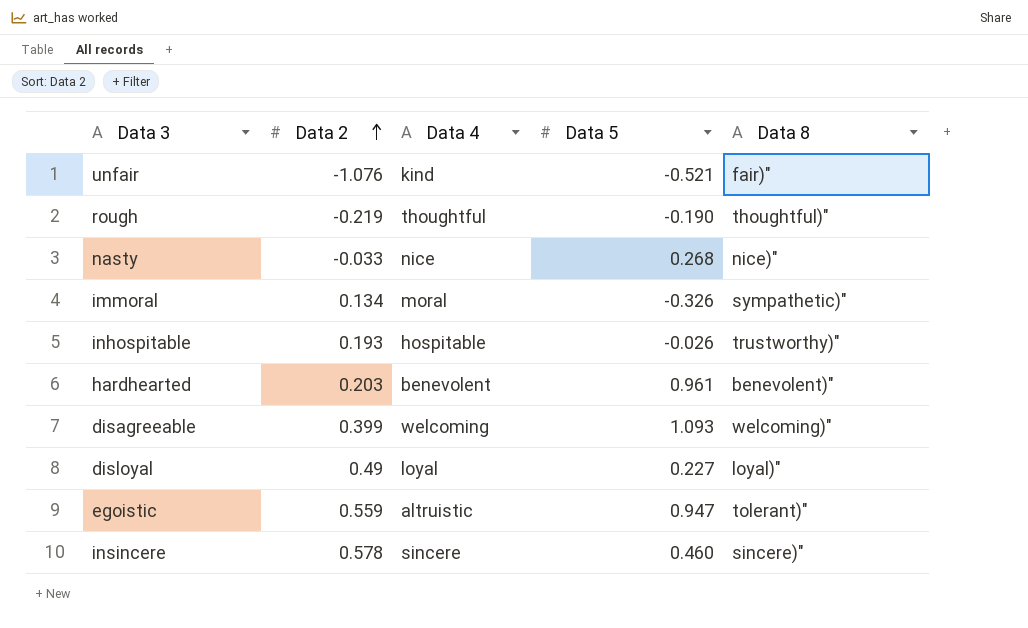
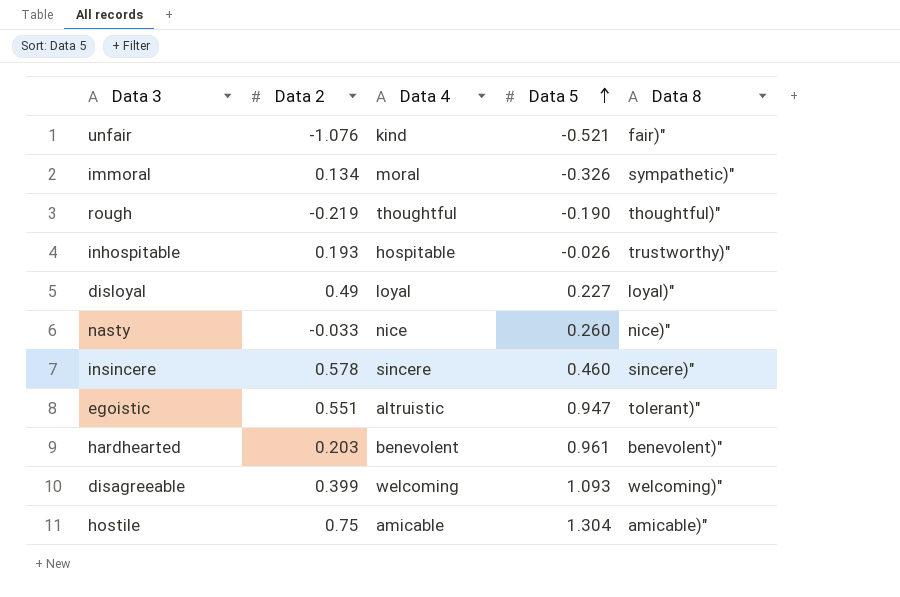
row order: Data 2 ascending -> Data 5 ascending
nasty | Data 5: 0.268 -> 0.260
egoistic | Data 2: 0.559 -> 0.551
row hostile: none -> 0.75 | amicable | 1.304 | amicable)"

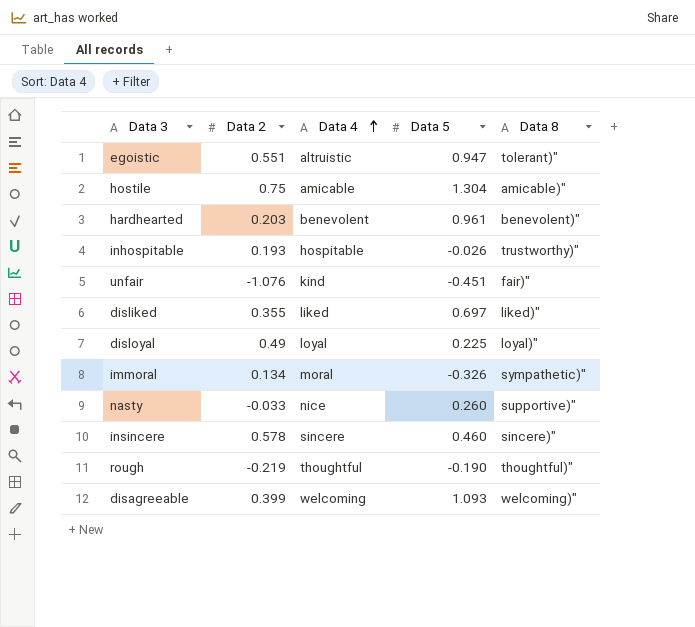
row order: Data 5 ascending -> Data 4 ascending
unfair | Data 5: -0.521 -> -0.451
row disliked: none -> 0.355 | liked | 0.697 | liked)"
disloyal | Data 5: 0.227 -> 0.225
nasty | Data 8: nice)" -> supportive)"

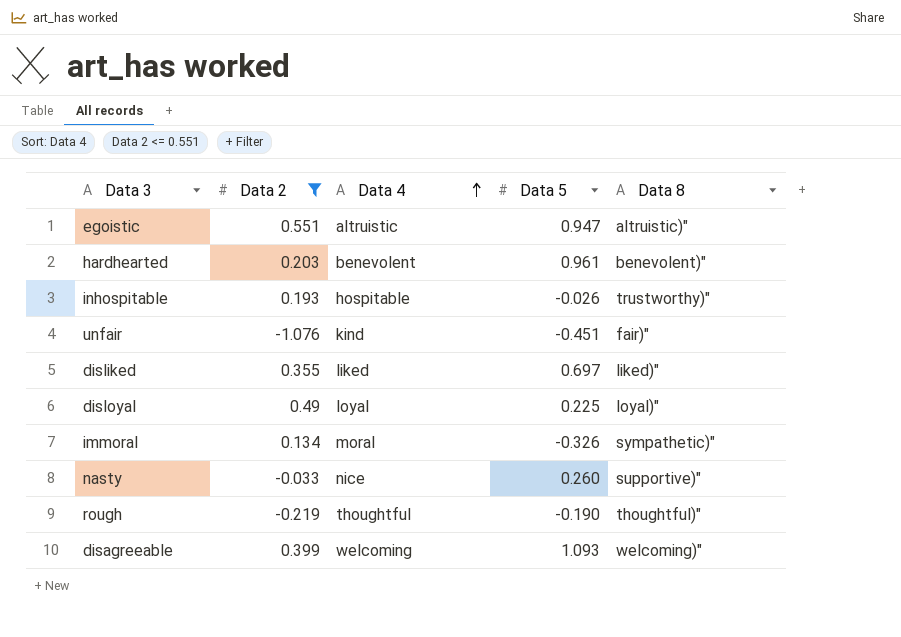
filter: none -> Data 2 <= 0.551
egoistic | Data 8: tolerant)" -> altruistic)"

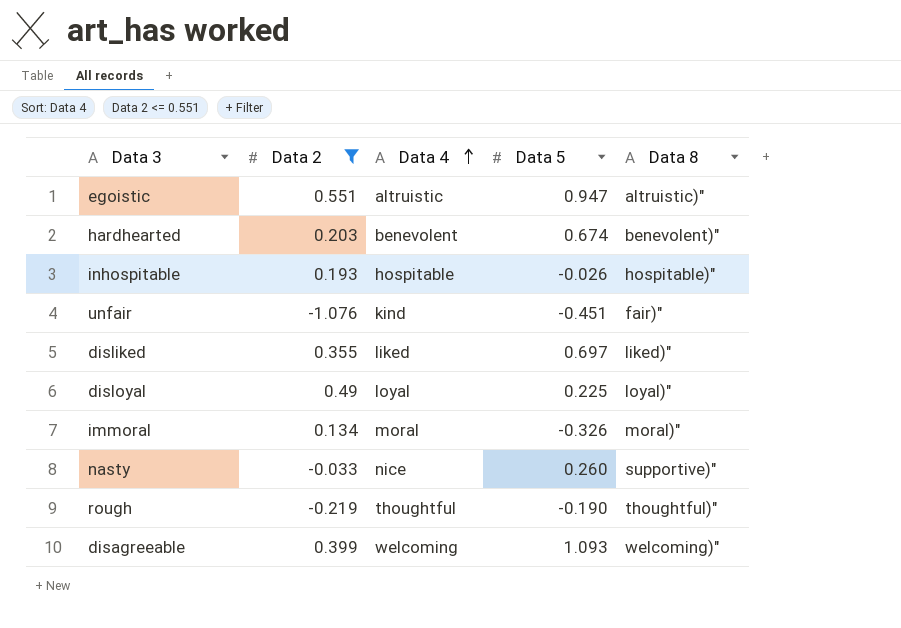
hardhearted | Data 5: 0.961 -> 0.674
inhospitable | Data 8: trustworthy)" -> hospitable)"
immoral | Data 8: sympathetic)" -> moral)"

